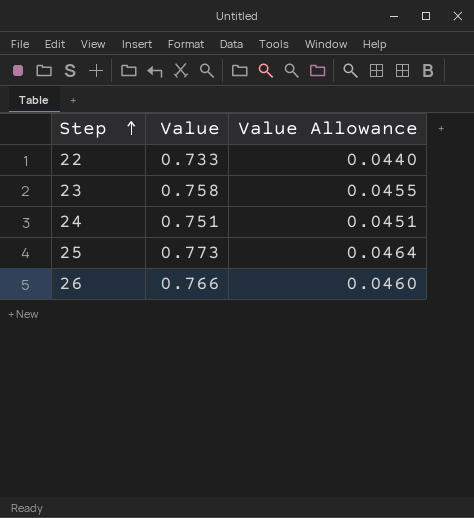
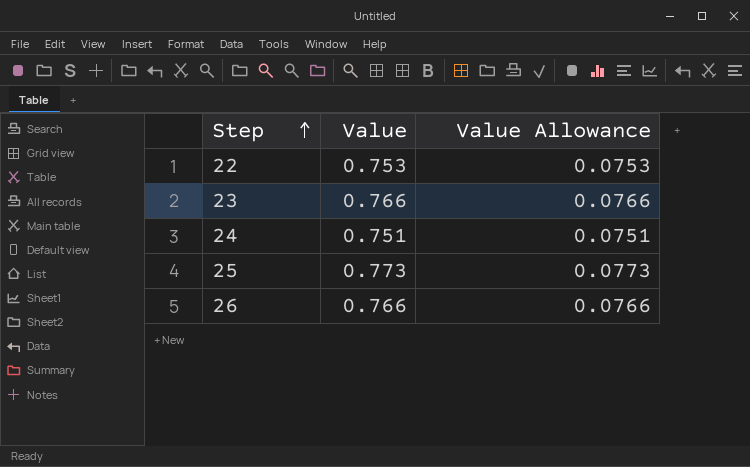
column Value Allowance | formula: [Value] * 0.06 -> [Value] * 0.1
22 | Value: 0.733 -> 0.753
23 | Value: 0.758 -> 0.766

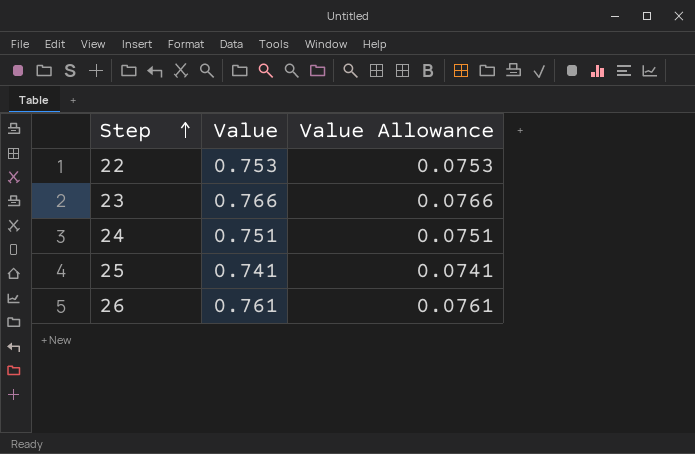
25 | Value: 0.773 -> 0.741
25 | Value Allowance: 0.0773 -> 0.0741
26 | Value: 0.766 -> 0.761
26 | Value Allowance: 0.0766 -> 0.0761

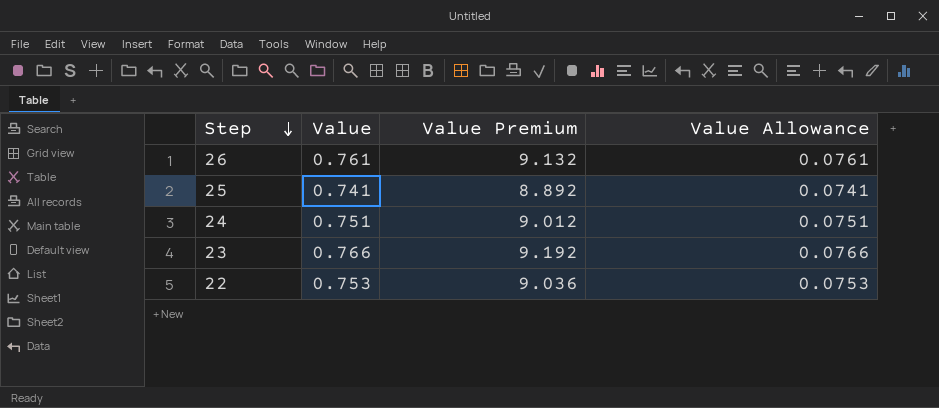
row order: Step ascending -> Step descending
column Value Premium | formula: none -> [Value] * 12

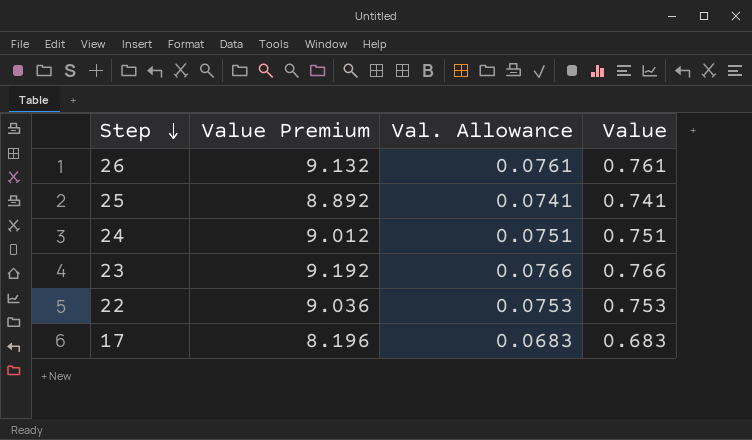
column name: Value Allowance -> Val. Allowance
column Value | position: 2 -> 4
row 17: none -> 8.196 | 0.0683 | 0.683

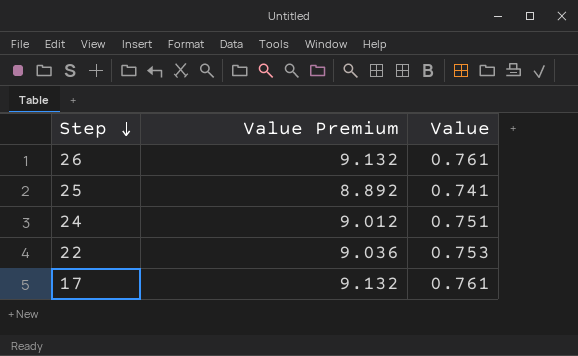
column Val. Allowance | formula: [Value] * 0.1 -> none
row 23: 9.192 | 0.0766 | 0.766 -> none
17 | Value Premium: 8.196 -> 9.132
17 | Value: 0.683 -> 0.761

